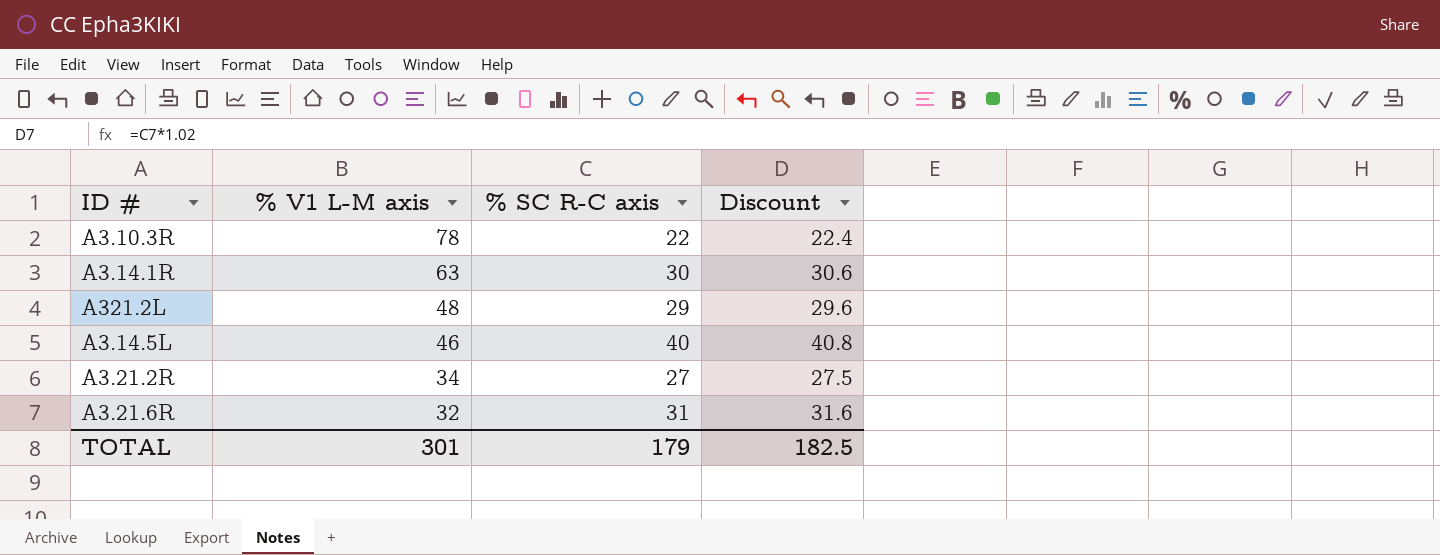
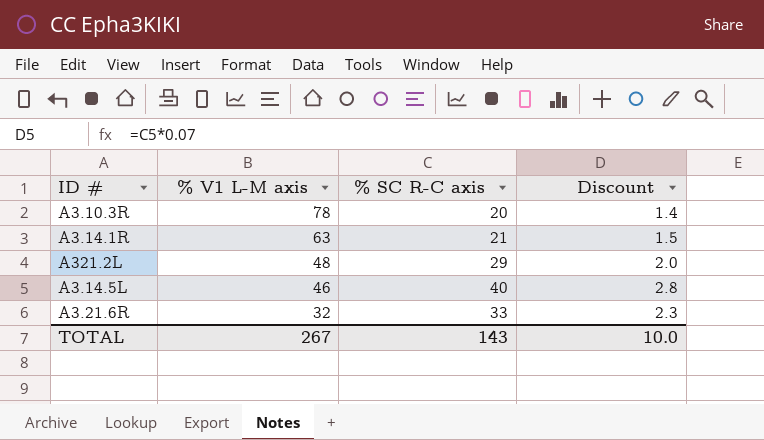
column Discount | formula: [% SC R-C axis] * 1.02 -> [% SC R-C axis] * 0.07
row A3.21.2R: 34 | 27 | 27.5 -> none
A3.10.3R | % SC R-C axis: 22 -> 20
A3.14.1R | % SC R-C axis: 30 -> 21
A3.21.6R | % SC R-C axis: 31 -> 33
TOTAL | % V1 L-M axis: 301 -> 267
TOTAL | % SC R-C axis: 179 -> 143
TOTAL | Discount: 182.5 -> 10.0

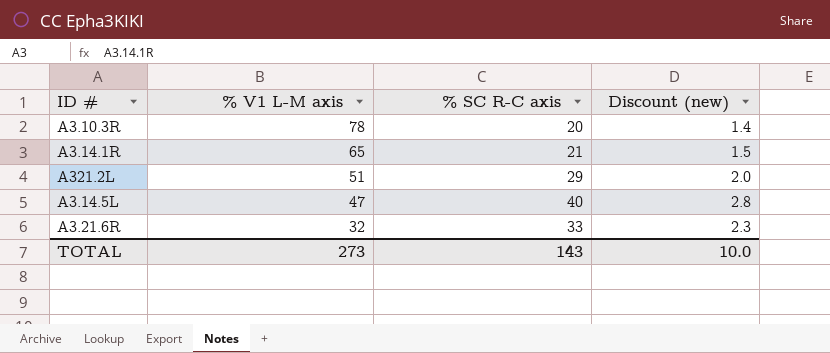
column name: Discount -> Discount (new)
A3.14.1R | % V1 L-M axis: 63 -> 65
A321.2L | % V1 L-M axis: 48 -> 51
A3.14.5L | % V1 L-M axis: 46 -> 47
TOTAL | % V1 L-M axis: 267 -> 273

